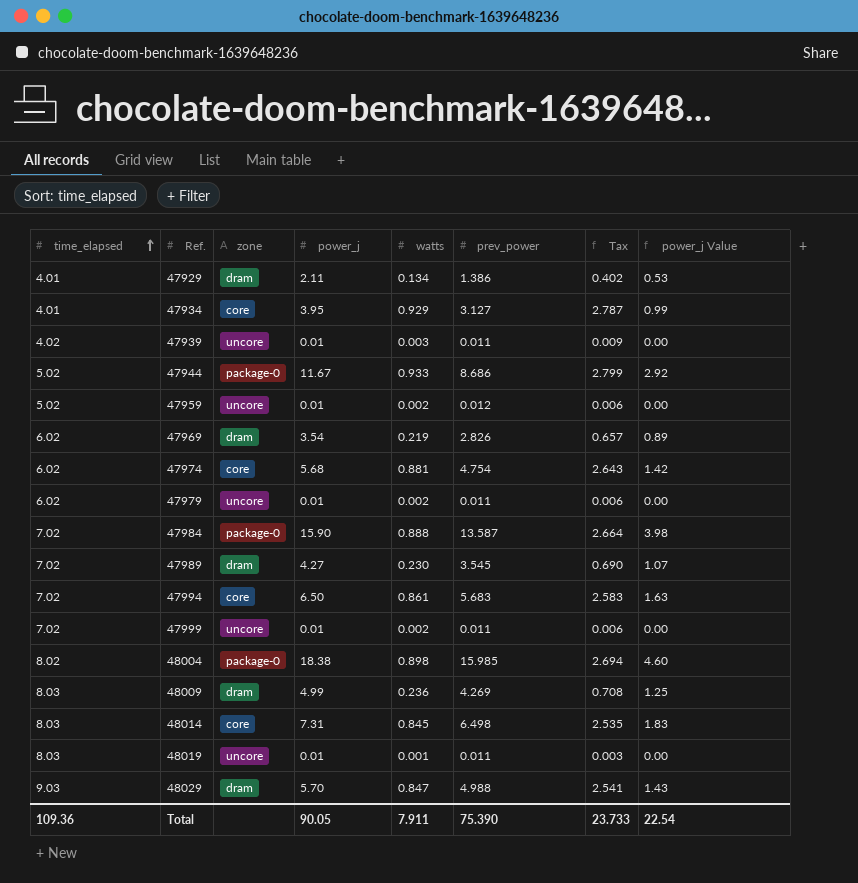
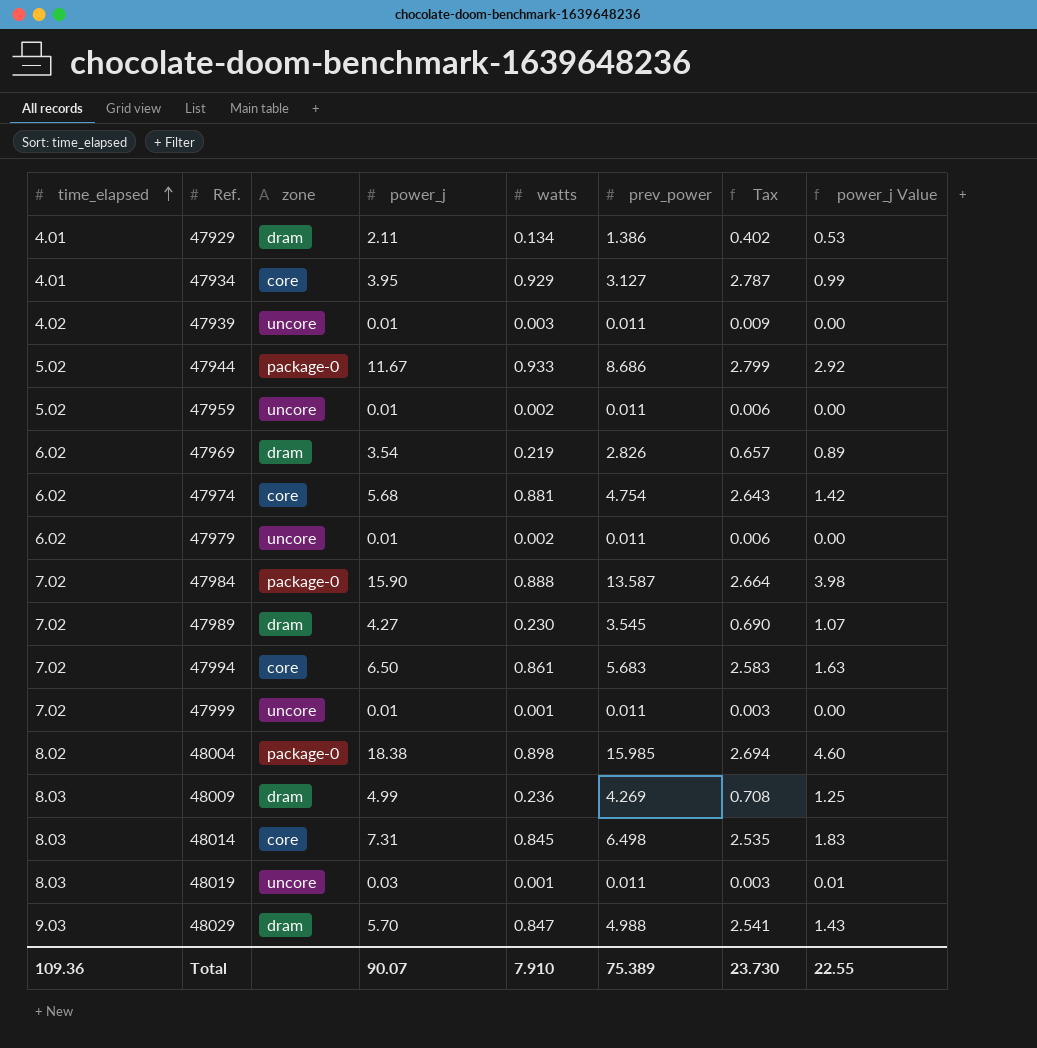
47959 | prev_power: 0.012 -> 0.011
47999 | watts: 0.002 -> 0.001
47999 | Tax: 0.006 -> 0.003
48019 | power_j: 0.01 -> 0.03
48019 | power_j Value: 0.00 -> 0.01
Total | power_j: 90.05 -> 90.07
Total | watts: 7.911 -> 7.910
Total | prev_power: 75.390 -> 75.389
Total | Tax: 23.733 -> 23.730
Total | power_j Value: 22.54 -> 22.55

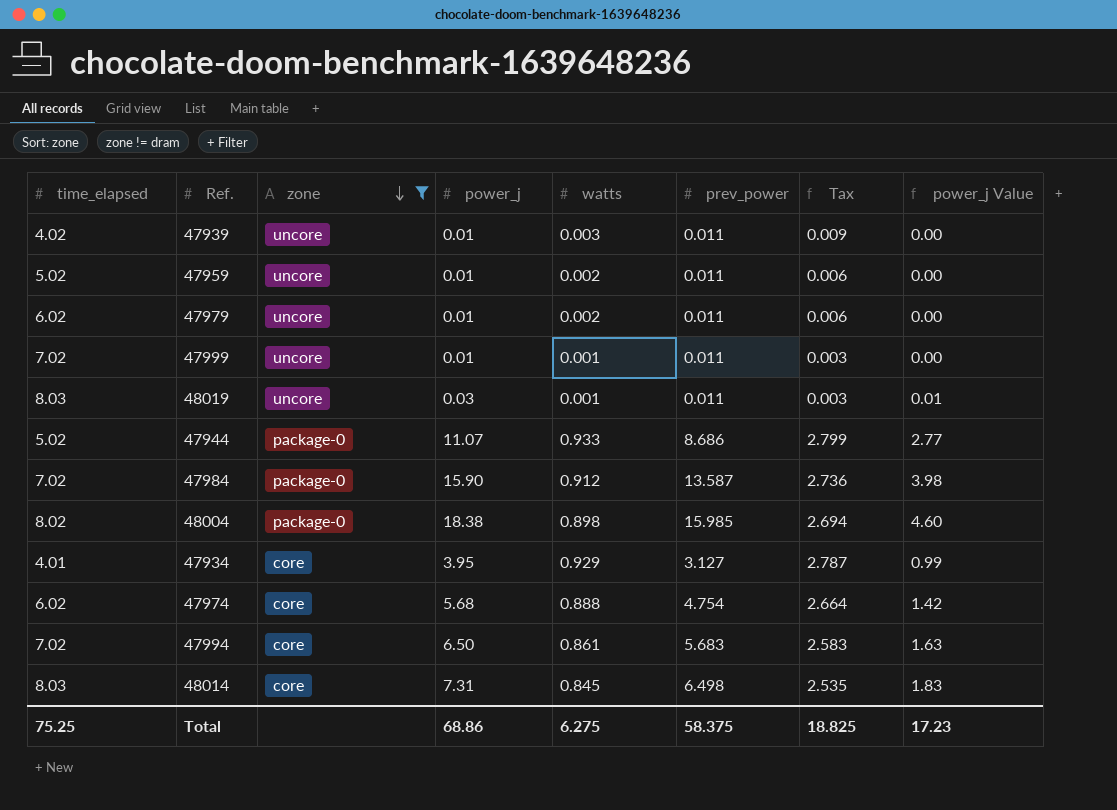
filter: none -> zone != dram
row order: time_elapsed ascending -> zone descending
47944 | power_j: 11.67 -> 11.07
47944 | power_j Value: 2.92 -> 2.77
47984 | watts: 0.888 -> 0.912
47984 | Tax: 2.664 -> 2.736
47974 | watts: 0.881 -> 0.888
47974 | Tax: 2.643 -> 2.664
Total | time_elapsed: 109.36 -> 75.25
Total | power_j: 90.07 -> 68.86
Total | watts: 7.910 -> 6.275
Total | prev_power: 75.389 -> 58.375
Total | Tax: 23.730 -> 18.825
Total | power_j Value: 22.55 -> 17.23

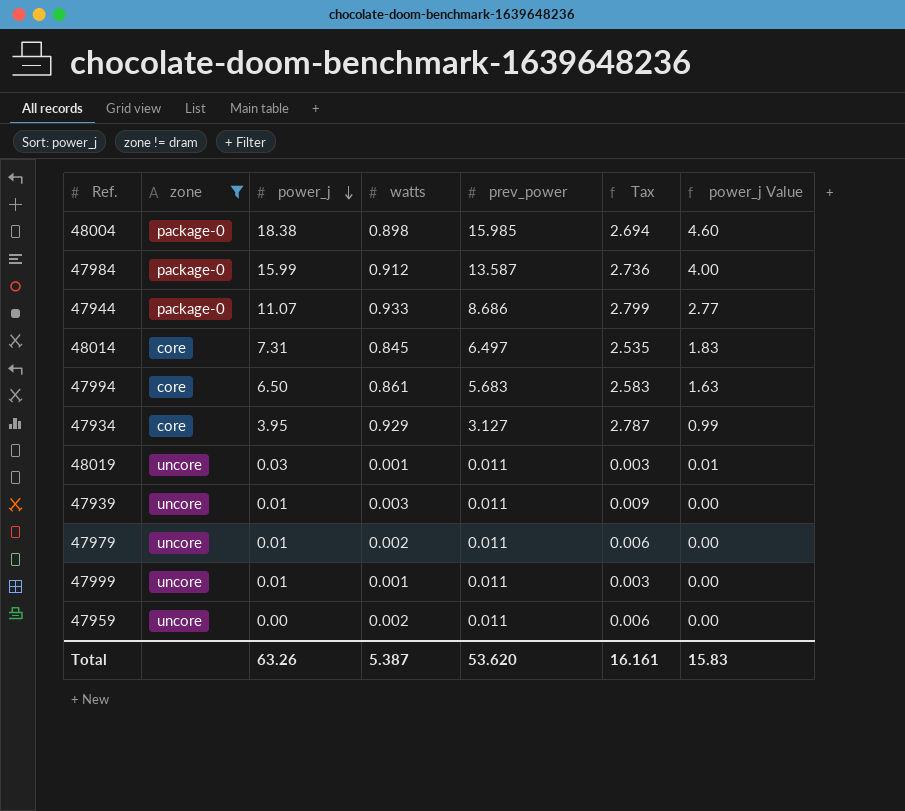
row order: zone descending -> power_j descending
column time_elapsed | position: 1 -> none
row 47974: 6.02 | core | 5.68 | 0.888 | 4.754 | 2.664 | 1.42 -> none
47984 | power_j: 15.90 -> 15.99
47984 | power_j Value: 3.98 -> 4.00
48014 | prev_power: 6.498 -> 6.497
47959 | power_j: 0.01 -> 0.00
Total | power_j: 68.86 -> 63.26
Total | watts: 6.275 -> 5.387
Total | prev_power: 58.375 -> 53.620
Total | Tax: 18.825 -> 16.161
Total | power_j Value: 17.23 -> 15.83

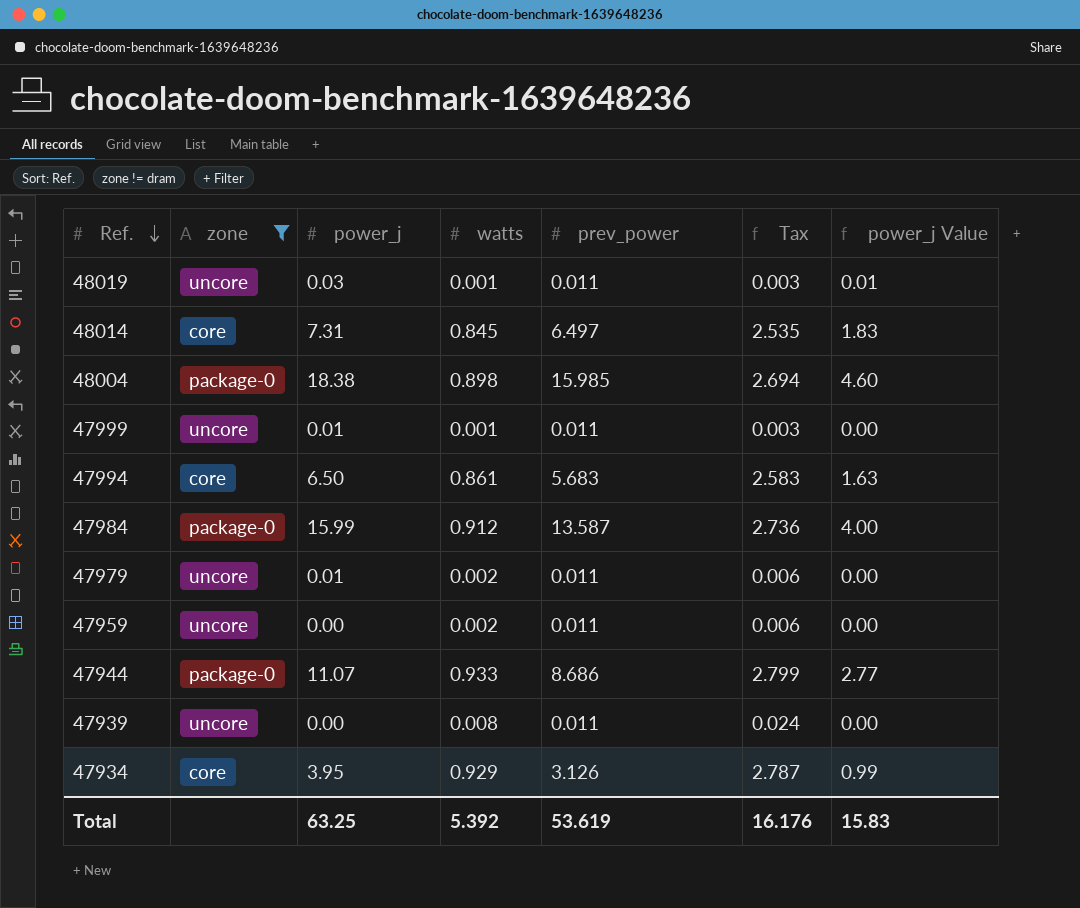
row order: power_j descending -> Ref. descending
47939 | power_j: 0.01 -> 0.00
47939 | watts: 0.003 -> 0.008
47939 | Tax: 0.009 -> 0.024
47934 | prev_power: 3.127 -> 3.126
Total | power_j: 63.26 -> 63.25
Total | watts: 5.387 -> 5.392
Total | prev_power: 53.620 -> 53.619
Total | Tax: 16.161 -> 16.176

